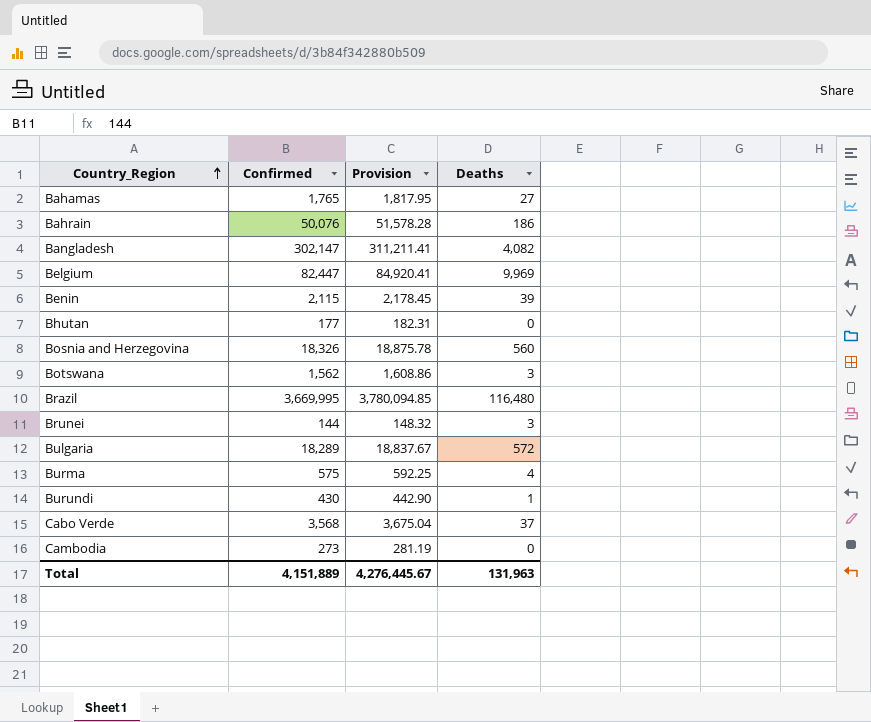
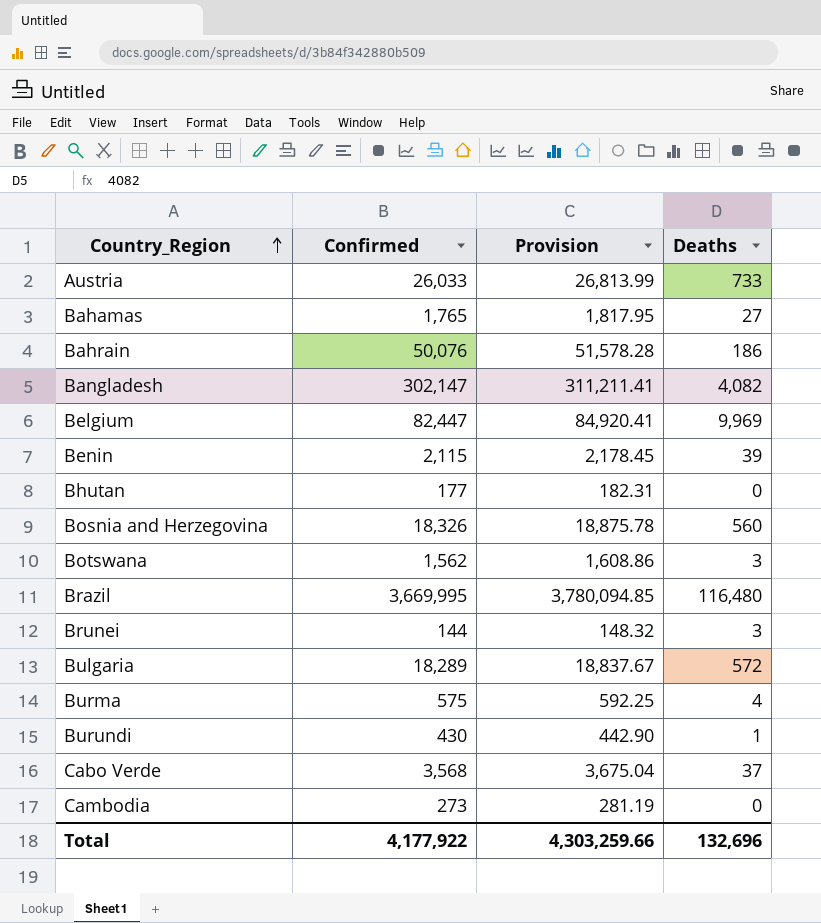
row Austria: none -> 26,033 | 26,813.99 | 733
Total | Confirmed: 4,151,889 -> 4,177,922
Total | Provision: 4,276,445.67 -> 4,303,259.66
Total | Deaths: 131,963 -> 132,696

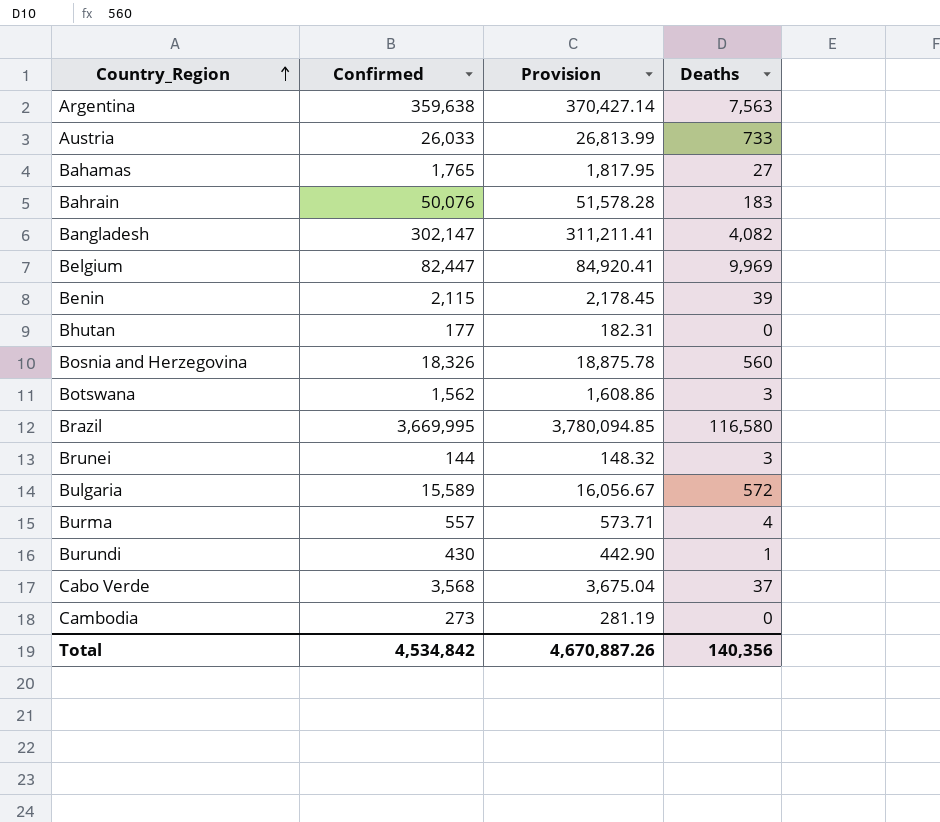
row Argentina: none -> 359,638 | 370,427.14 | 7,563
Bahrain | Deaths: 186 -> 183
Brazil | Deaths: 116,480 -> 116,580
Bulgaria | Confirmed: 18,289 -> 15,589
Bulgaria | Provision: 18,837.67 -> 16,056.67
Burma | Confirmed: 575 -> 557
Burma | Provision: 592.25 -> 573.71
Total | Confirmed: 4,177,922 -> 4,534,842
Total | Provision: 4,303,259.66 -> 4,670,887.26
Total | Deaths: 132,696 -> 140,356

